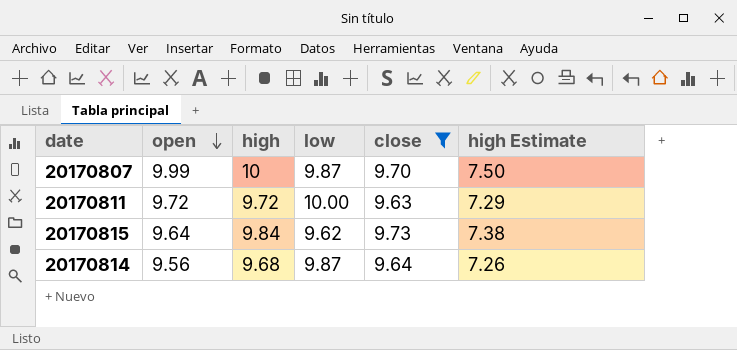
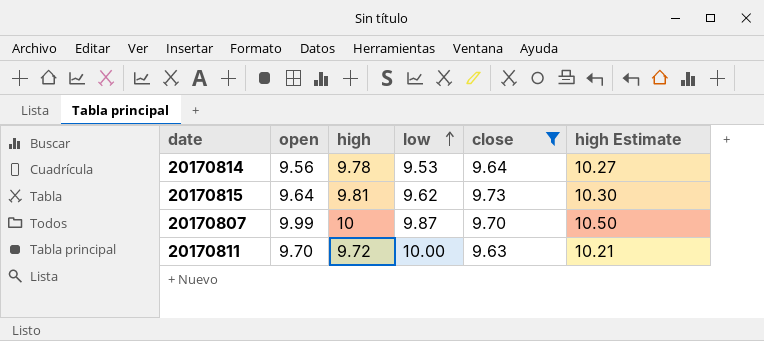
row order: open descending -> low ascending
column high Estimate | formula: [high] * 0.75 -> [high] * 1.05
20170814 | high: 9.68 -> 9.78
20170814 | low: 9.87 -> 9.53
20170815 | high: 9.84 -> 9.81
20170811 | open: 9.72 -> 9.70

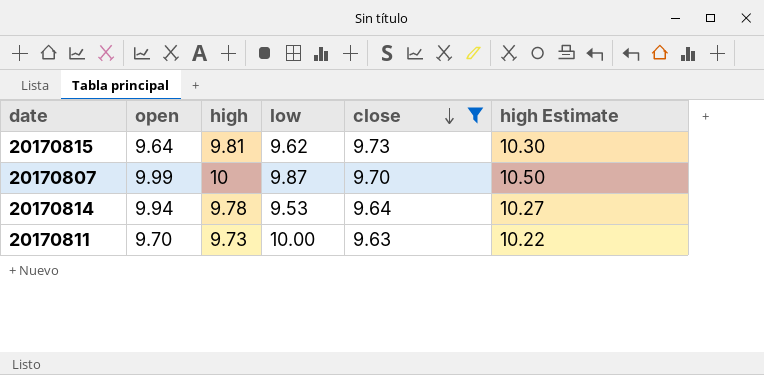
row order: low ascending -> close descending
20170814 | open: 9.56 -> 9.94
20170811 | high: 9.72 -> 9.73
20170811 | high Estimate: 10.21 -> 10.22

